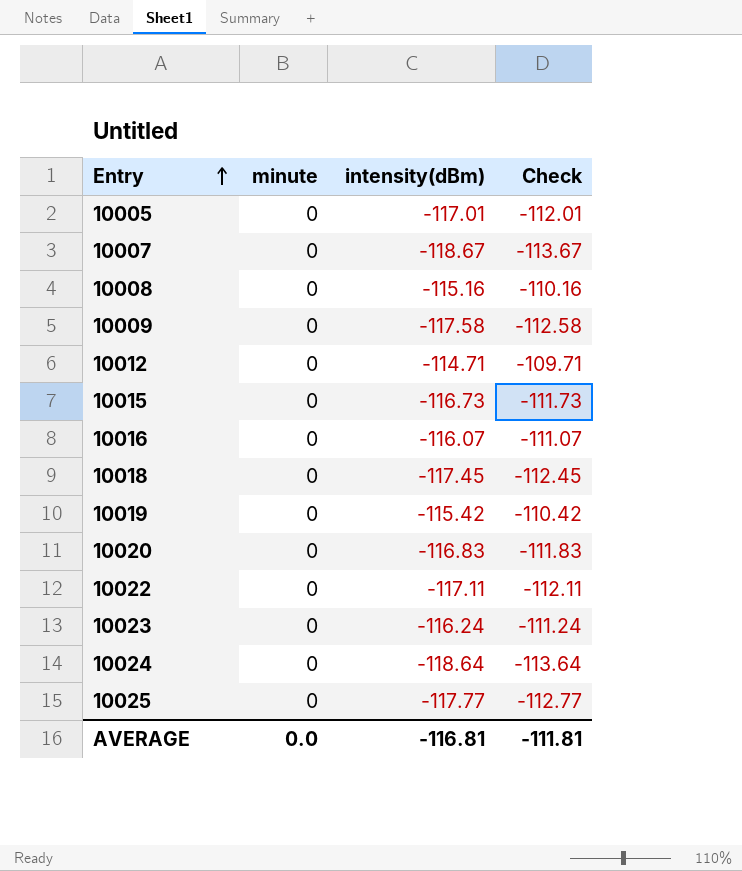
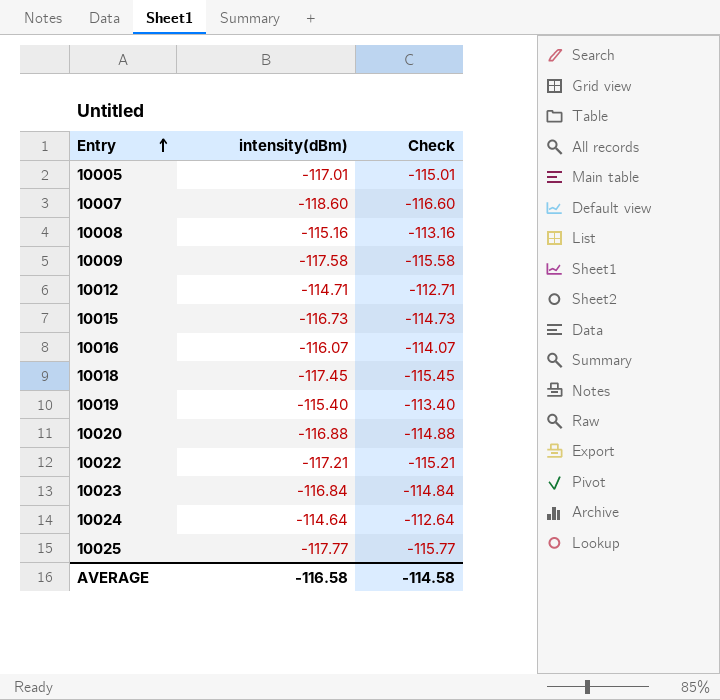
column minute | position: 2 -> none
column Check | formula: [intensity(dBm)] + 5 -> [intensity(dBm)] + 2
10007 | intensity(dBm): -118.67 -> -118.60
10019 | intensity(dBm): -115.42 -> -115.40
10020 | intensity(dBm): -116.83 -> -116.88
10022 | intensity(dBm): -117.11 -> -117.21
10023 | intensity(dBm): -116.24 -> -116.84
10024 | intensity(dBm): -118.64 -> -114.64
AVERAGE | intensity(dBm): -116.81 -> -116.58
AVERAGE | Check: -111.81 -> -114.58

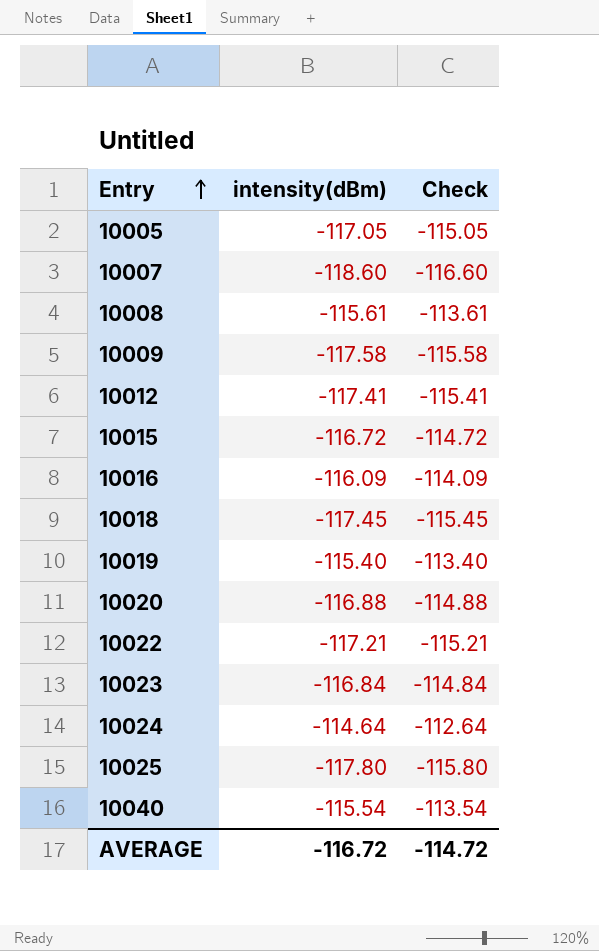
10005 | intensity(dBm): -117.01 -> -117.05
10005 | Check: -115.01 -> -115.05
10008 | intensity(dBm): -115.16 -> -115.61
10008 | Check: -113.16 -> -113.61
10012 | intensity(dBm): -114.71 -> -117.41
10012 | Check: -112.71 -> -115.41
10015 | intensity(dBm): -116.73 -> -116.72
10015 | Check: -114.73 -> -114.72
10016 | intensity(dBm): -116.07 -> -116.09
10016 | Check: -114.07 -> -114.09
10025 | intensity(dBm): -117.77 -> -117.80
10025 | Check: -115.77 -> -115.80
row 10040: none -> -115.54 | -113.54
AVERAGE | intensity(dBm): -116.58 -> -116.72
AVERAGE | Check: -114.58 -> -114.72

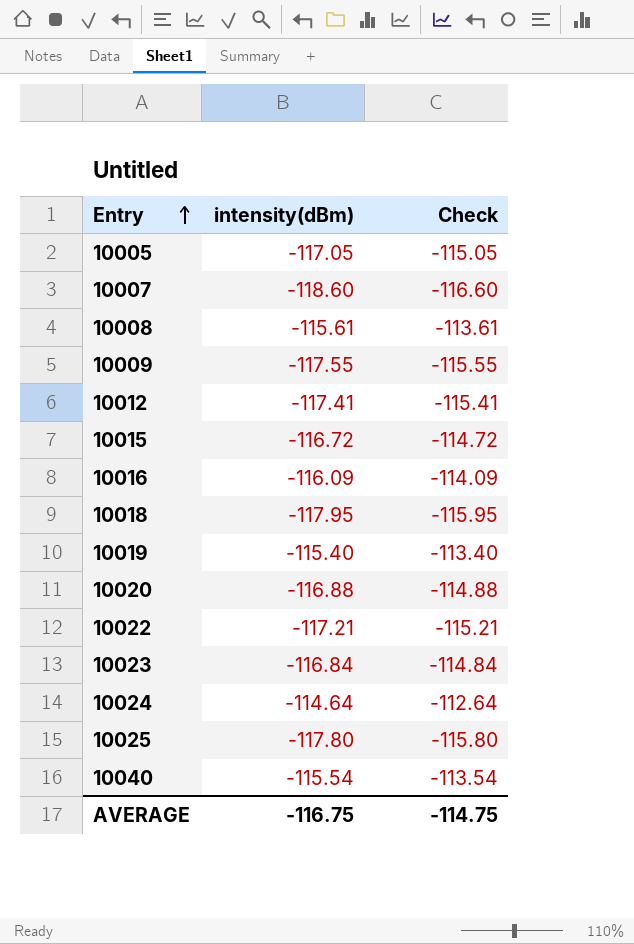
10009 | intensity(dBm): -117.58 -> -117.55
10009 | Check: -115.58 -> -115.55
10018 | intensity(dBm): -117.45 -> -117.95
10018 | Check: -115.45 -> -115.95
AVERAGE | intensity(dBm): -116.72 -> -116.75
AVERAGE | Check: -114.72 -> -114.75

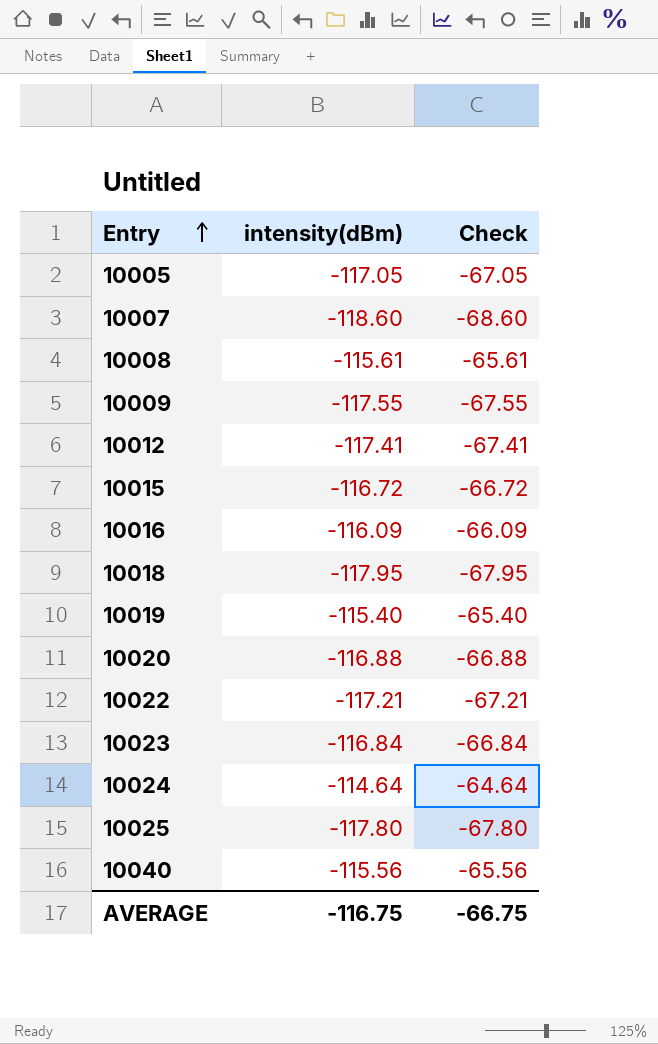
column Check | formula: [intensity(dBm)] + 2 -> [intensity(dBm)] + 50
10040 | intensity(dBm): -115.54 -> -115.56
AVERAGE | Check: -114.75 -> -66.75

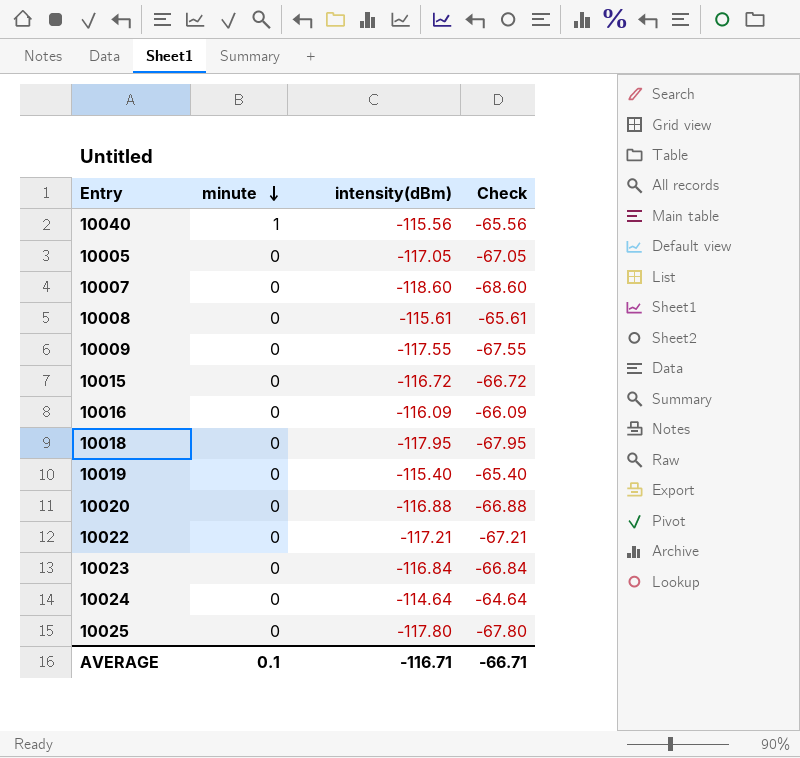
row order: Entry ascending -> minute descending
column minute | position: none -> 2
row 10012: -117.41 | -67.41 -> none
AVERAGE | intensity(dBm): -116.75 -> -116.71
AVERAGE | Check: -66.75 -> -66.71

